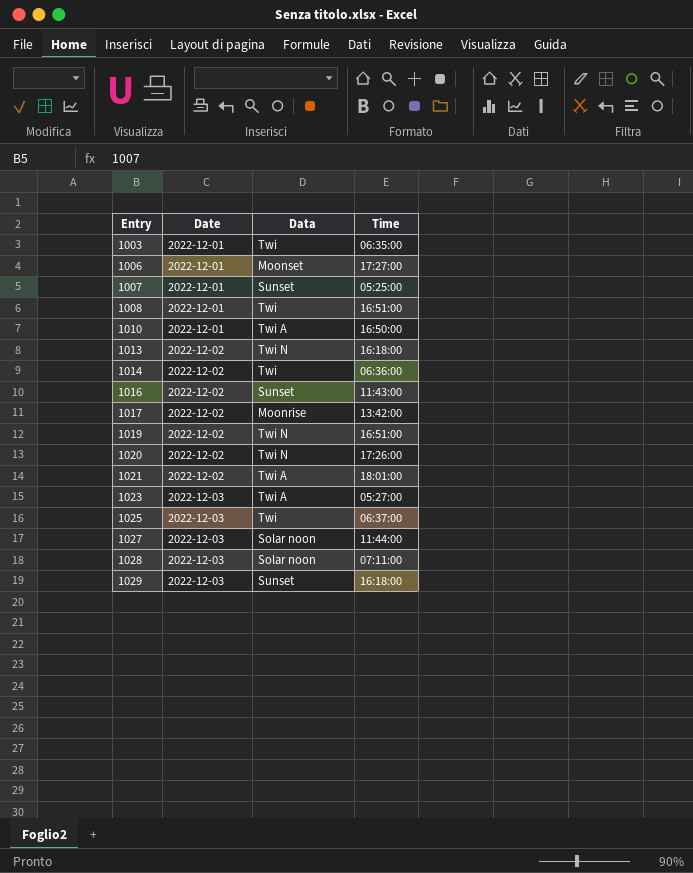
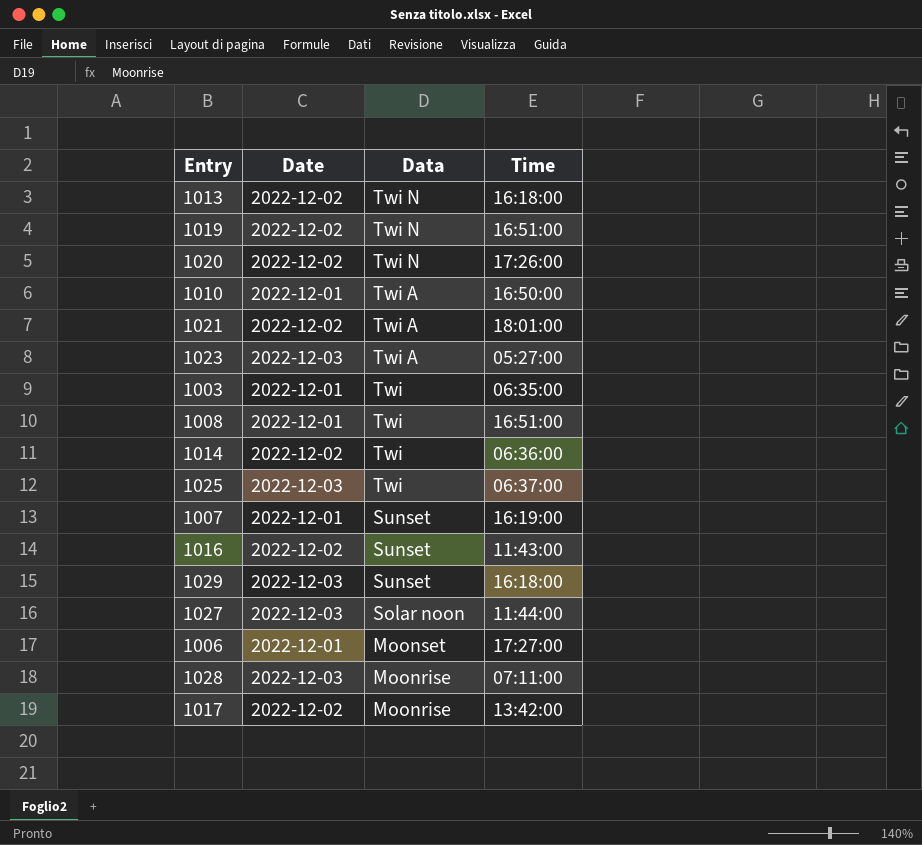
row order: Entry ascending -> Data descending
1007 | Time: 05:25:00 -> 16:19:00
1028 | Data: Solar noon -> Moonrise

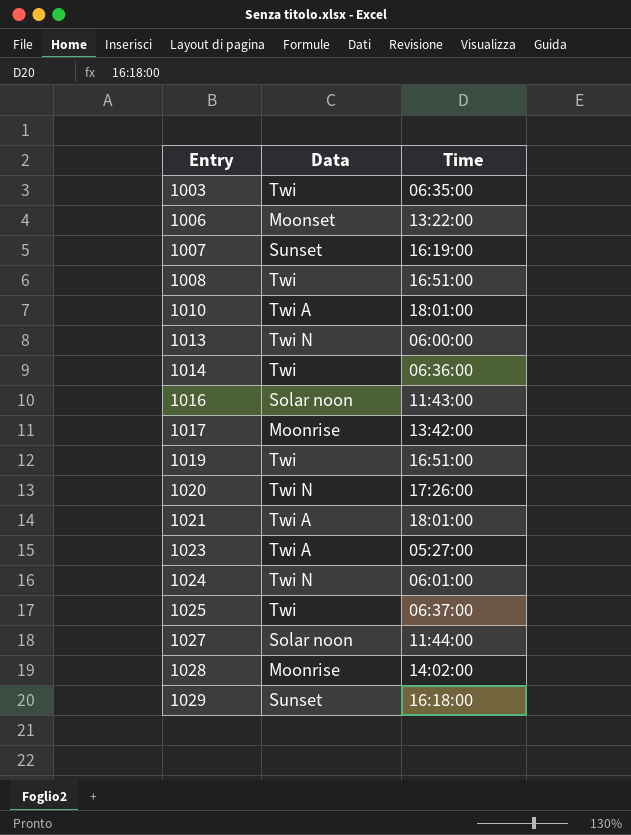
row order: Data descending -> Entry ascending
column Date | position: 2 -> none
1006 | Time: 17:27:00 -> 13:22:00
1010 | Time: 16:50:00 -> 18:01:00
1013 | Time: 16:18:00 -> 06:00:00
1016 | Data: Sunset -> Solar noon
1019 | Data: Twi N -> Twi
row 1024: none -> Twi N | 06:01:00
1028 | Time: 07:11:00 -> 14:02:00

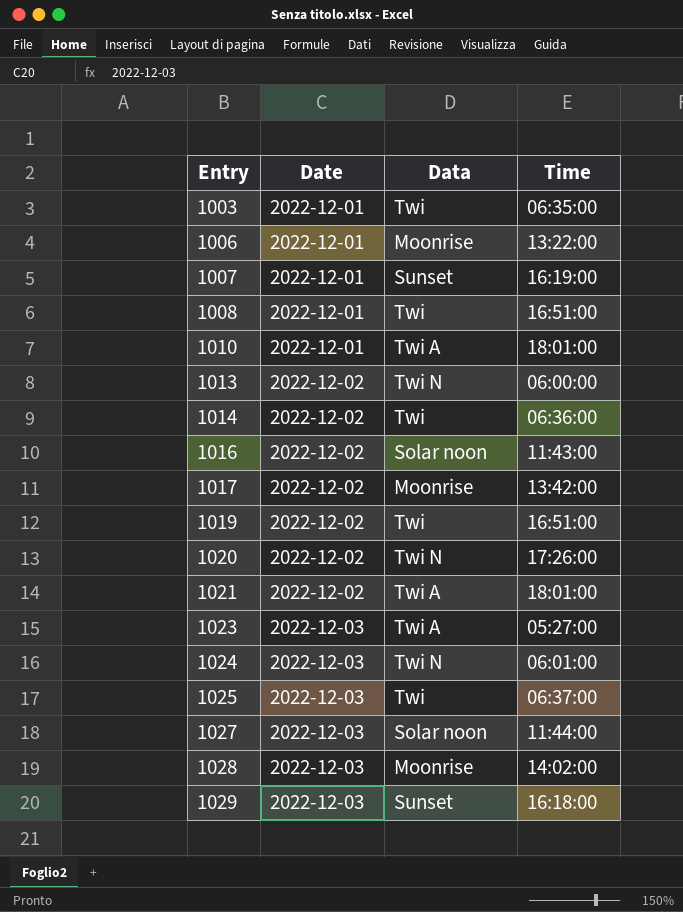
column Date | position: none -> 2
1006 | Data: Moonset -> Moonrise

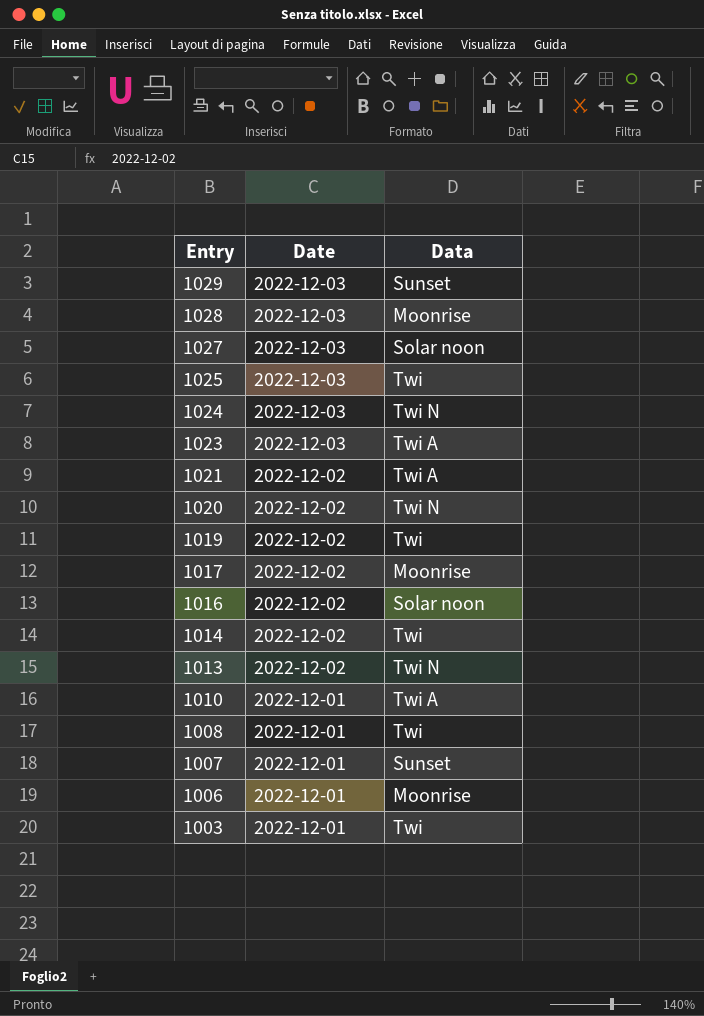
row order: Entry ascending -> Entry descending
column Time | position: 4 -> none

